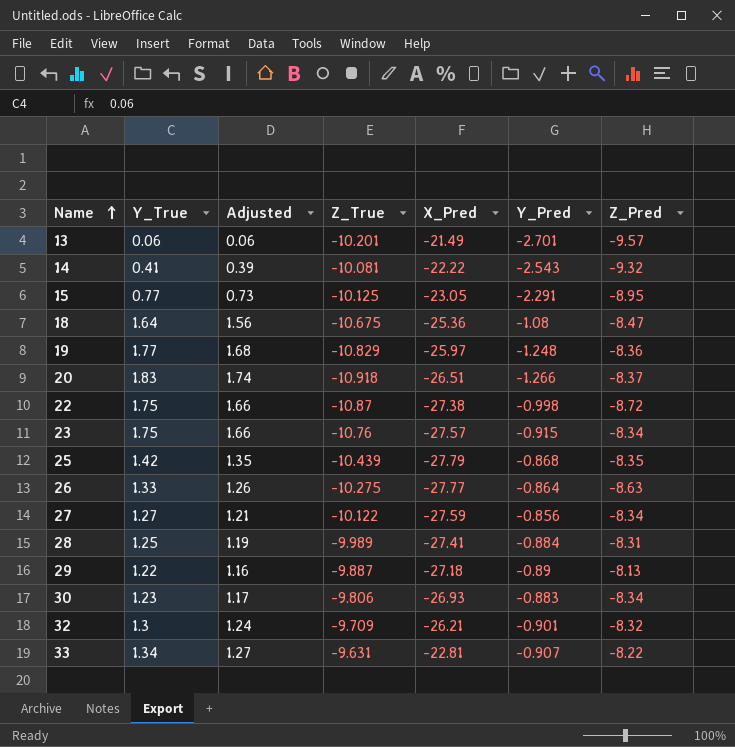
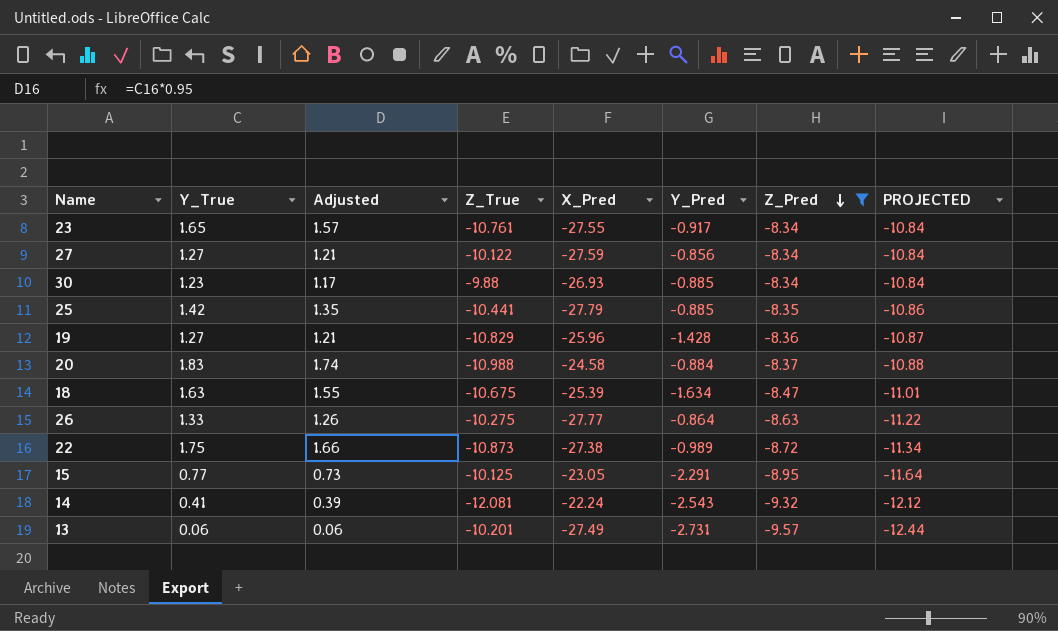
filter: none -> Z_Pred <= -8.34
row order: Name ascending -> Z_Pred descending
column PROJECTED | formula: none -> [Z_Pred] * 1.3
23 | Y_True: 1.75 -> 1.65
23 | Adjusted: 1.66 -> 1.57
23 | Z_True: -10.76 -> -10.761
23 | X_Pred: -27.57 -> -27.55
23 | Y_Pred: -0.915 -> -0.917
30 | Z_True: -9.806 -> -9.88
30 | Y_Pred: -0.883 -> -0.885
25 | Z_True: -10.439 -> -10.441
25 | Y_Pred: -0.868 -> -0.885
19 | Y_True: 1.77 -> 1.27
19 | Adjusted: 1.68 -> 1.21
19 | X_Pred: -25.97 -> -25.96
19 | Y_Pred: -1.248 -> -1.428
20 | Z_True: -10.918 -> -10.988
20 | X_Pred: -26.51 -> -24.58
20 | Y_Pred: -1.266 -> -0.884
18 | Y_True: 1.64 -> 1.63
18 | Adjusted: 1.56 -> 1.55
18 | X_Pred: -25.36 -> -25.39
18 | Y_Pred: -1.08 -> -1.634
22 | Z_True: -10.87 -> -10.873
22 | Y_Pred: -0.998 -> -0.989
14 | Z_True: -10.081 -> -12.081
14 | X_Pred: -22.22 -> -22.24
13 | X_Pred: -21.49 -> -27.49
13 | Y_Pred: -2.701 -> -2.731

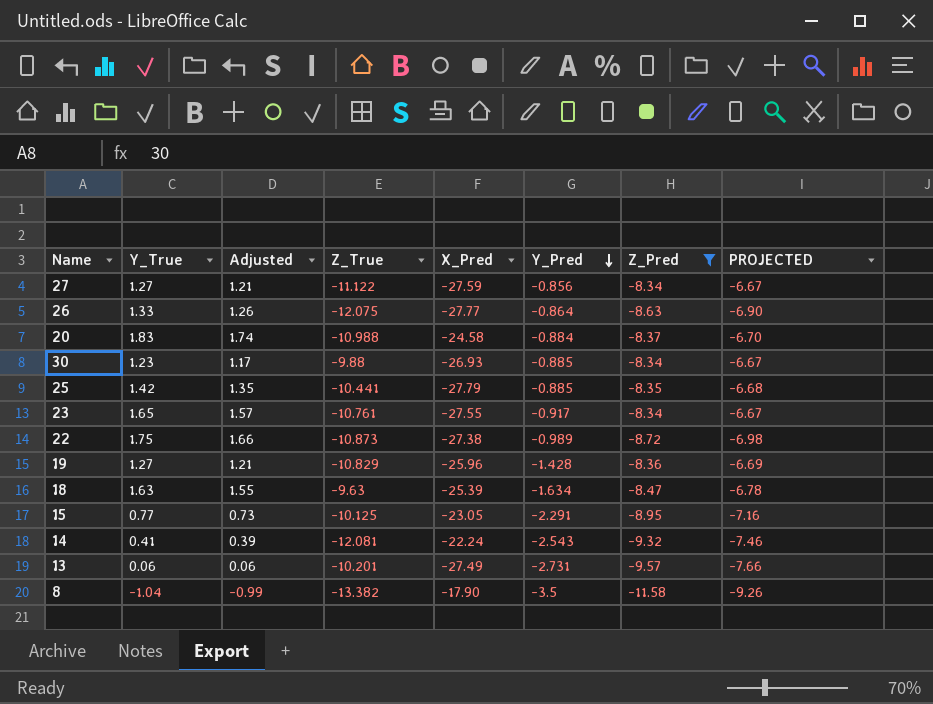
row order: Z_Pred descending -> Y_Pred descending
column PROJECTED | formula: [Z_Pred] * 1.3 -> [Z_Pred] * 0.8
27 | Z_True: -10.122 -> -11.122
26 | Z_True: -10.275 -> -12.075
18 | Z_True: -10.675 -> -9.63
row 8: none -> -1.04 | -0.99 | -13.382 | -17.90 | -3.5 | -11.58 | -9.26

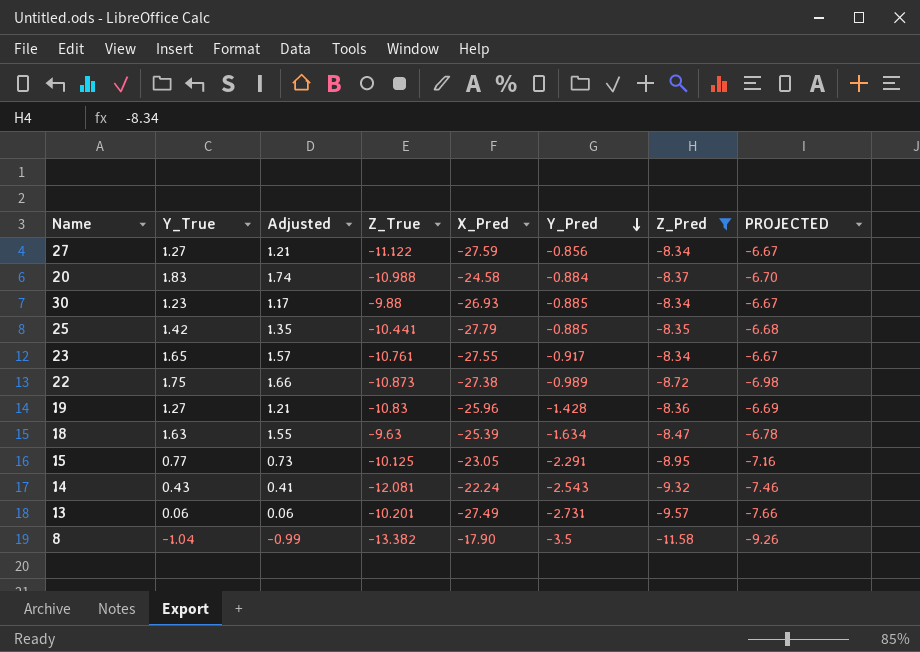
row 26: 1.33 | 1.26 | -12.075 | -27.77 | -0.864 | -8.63 | -6.90 -> none
19 | Z_True: -10.829 -> -10.83
14 | Y_True: 0.41 -> 0.43
14 | Adjusted: 0.39 -> 0.41

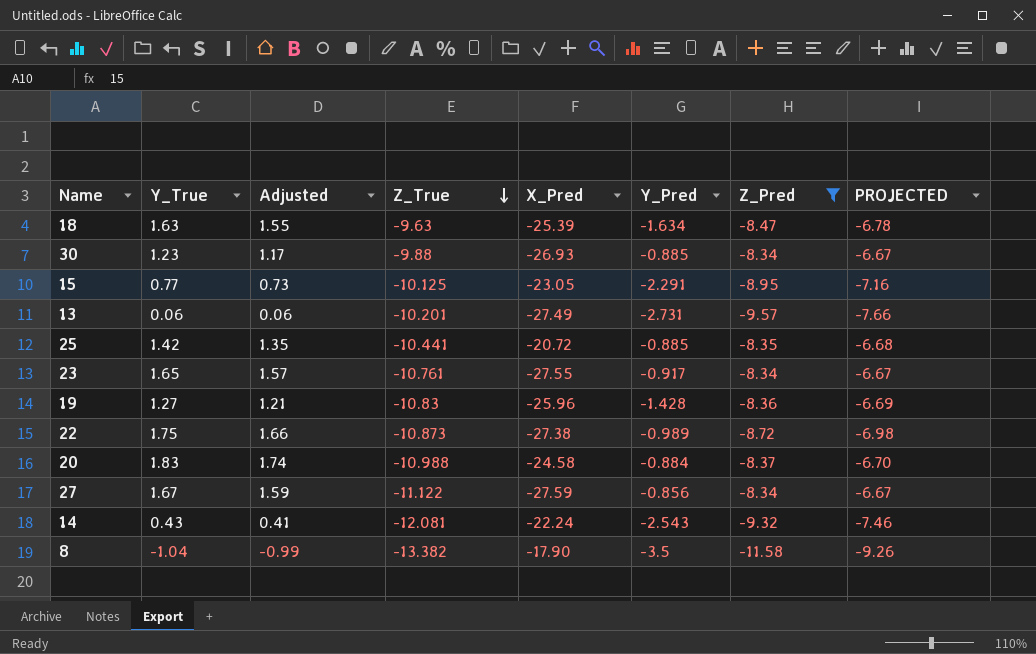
row order: Y_Pred descending -> Z_True descending
25 | X_Pred: -27.79 -> -20.72
27 | Y_True: 1.27 -> 1.67
27 | Adjusted: 1.21 -> 1.59

